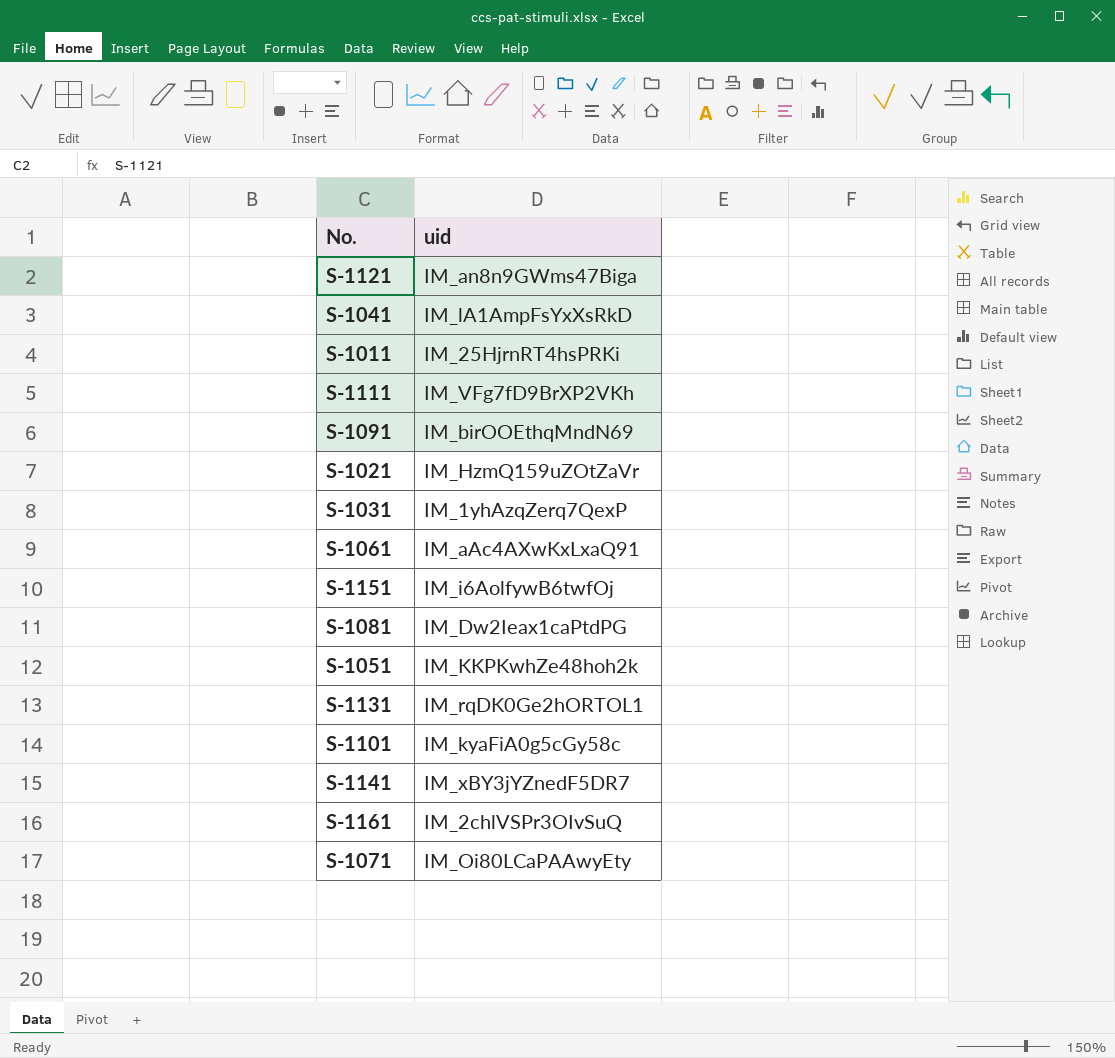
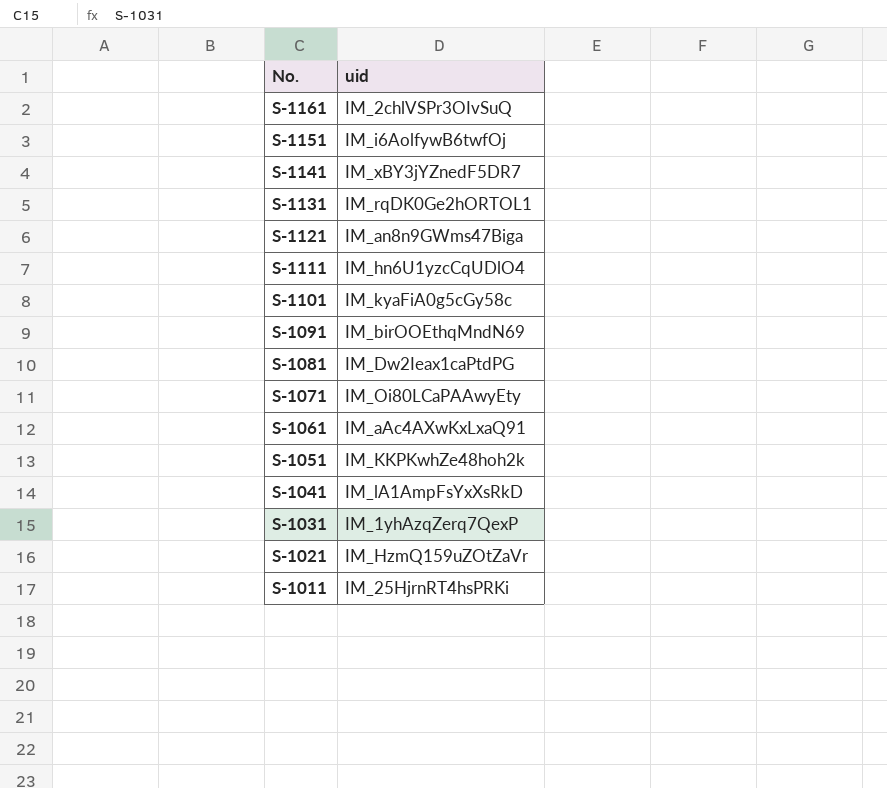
row order: none -> No. descending
S-1111 | uid: IM_VFg7fD9BrXP2VKh -> IM_hn6U1yzcCqUDlO4

